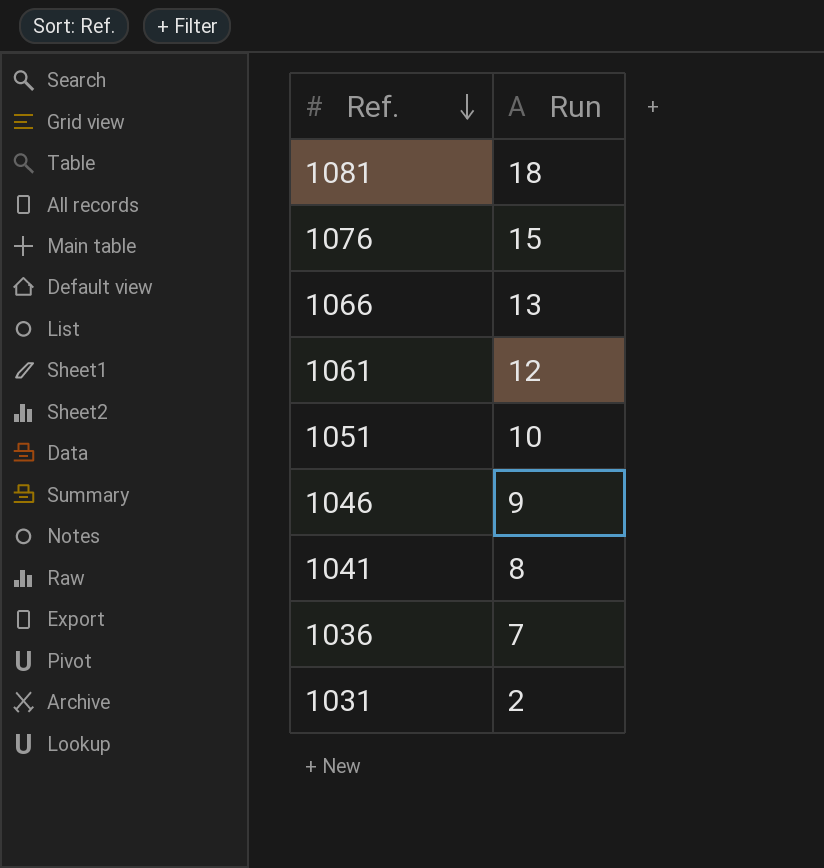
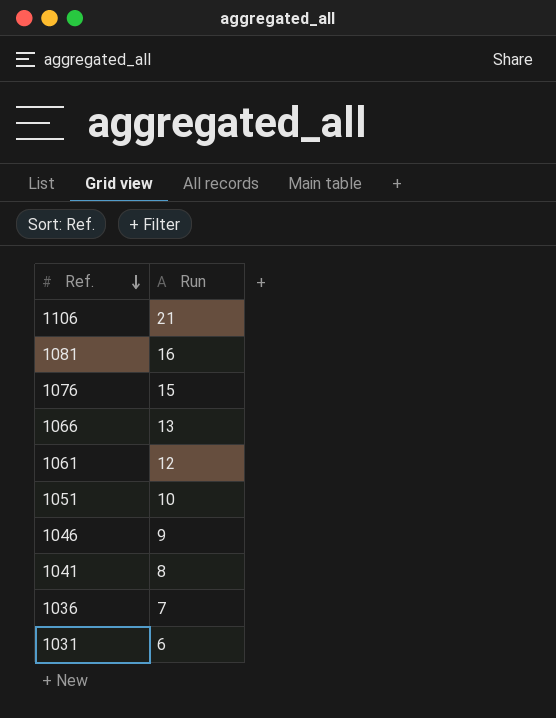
row 1106: none -> 21
1081 | Run: 18 -> 16
1031 | Run: 2 -> 6

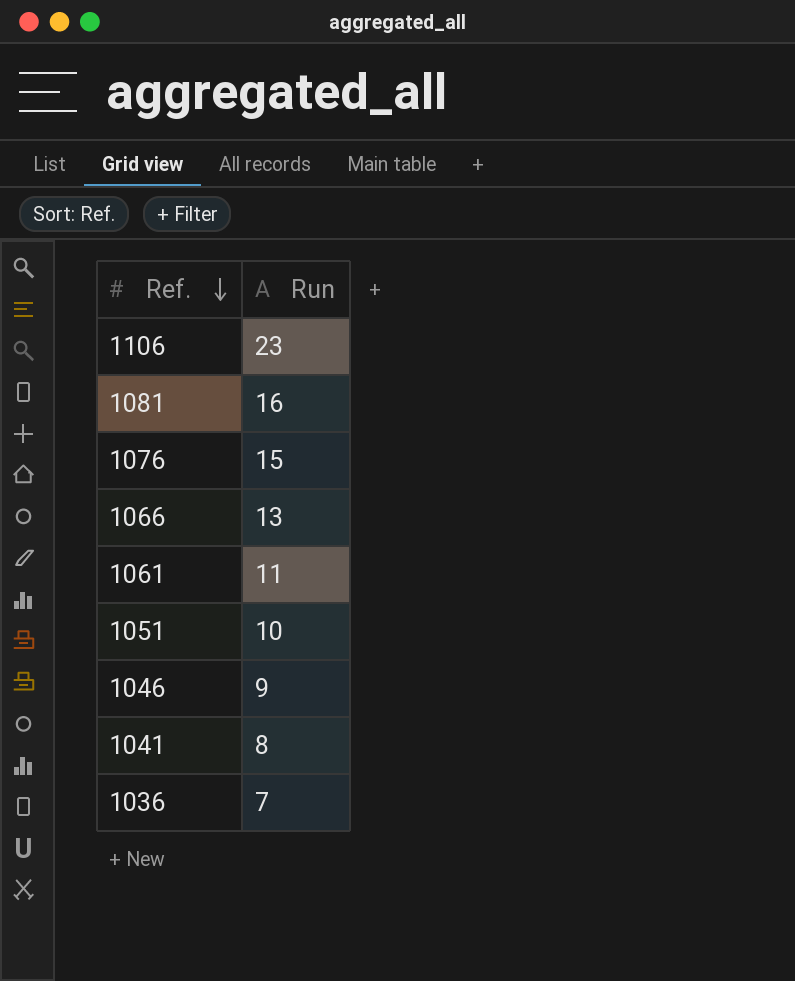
row 1031: 6 -> none
1106 | Run: 21 -> 23
1061 | Run: 12 -> 11

